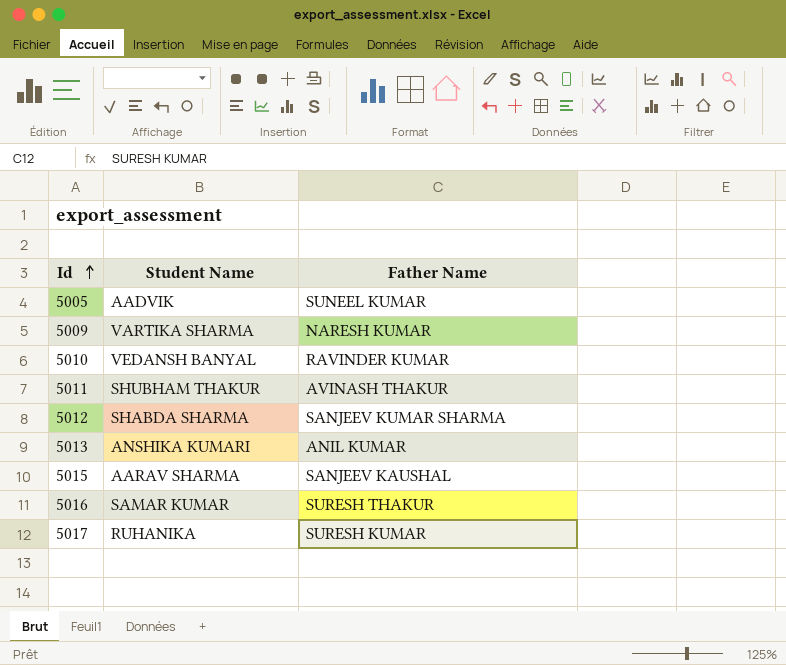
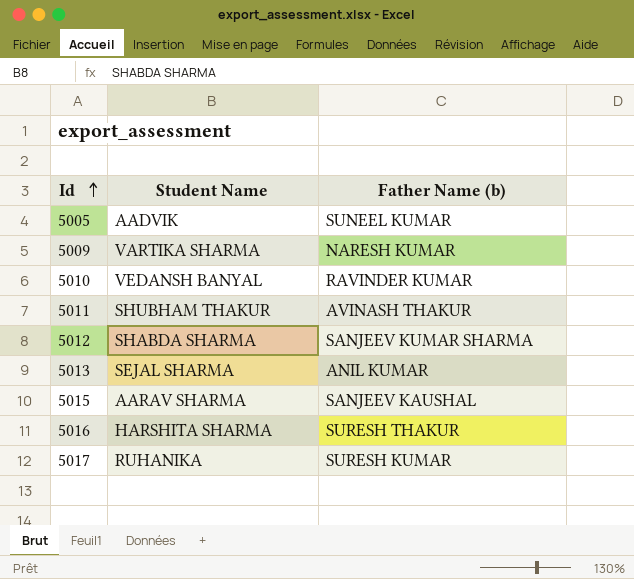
column name: Father Name -> Father Name (b)
5013 | Student Name: ANSHIKA KUMARI -> SEJAL SHARMA
5016 | Student Name: SAMAR KUMAR -> HARSHITA SHARMA

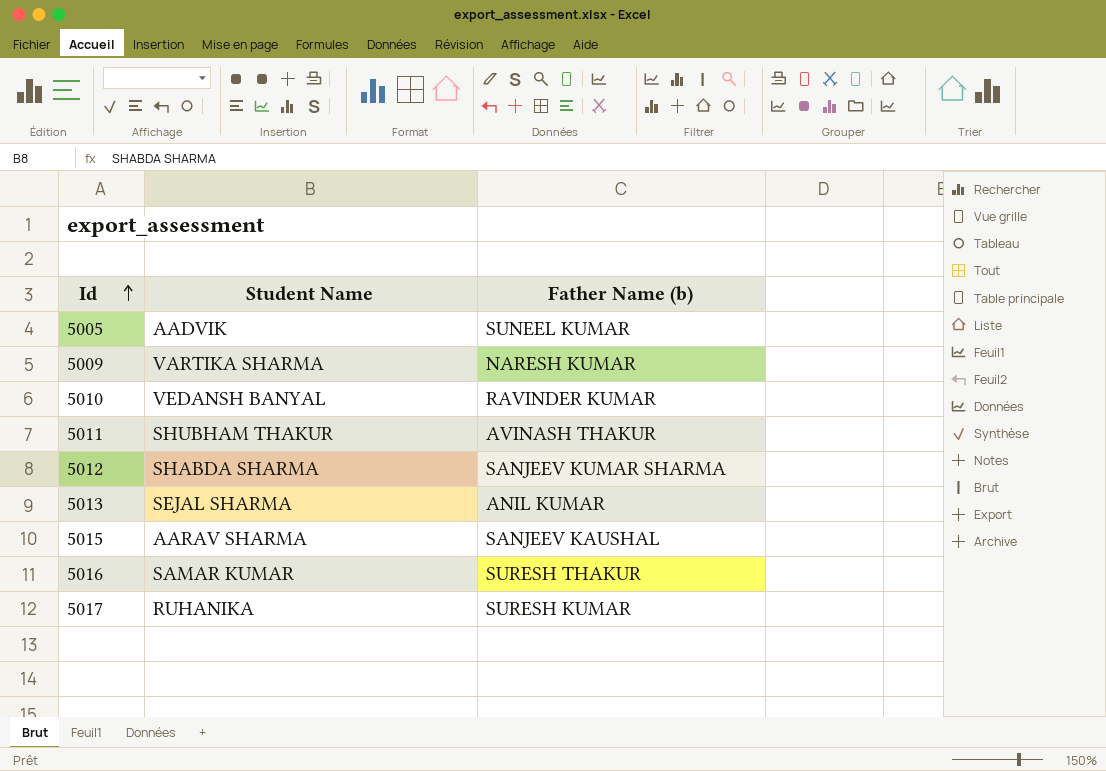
5016 | Student Name: HARSHITA SHARMA -> SAMAR KUMAR

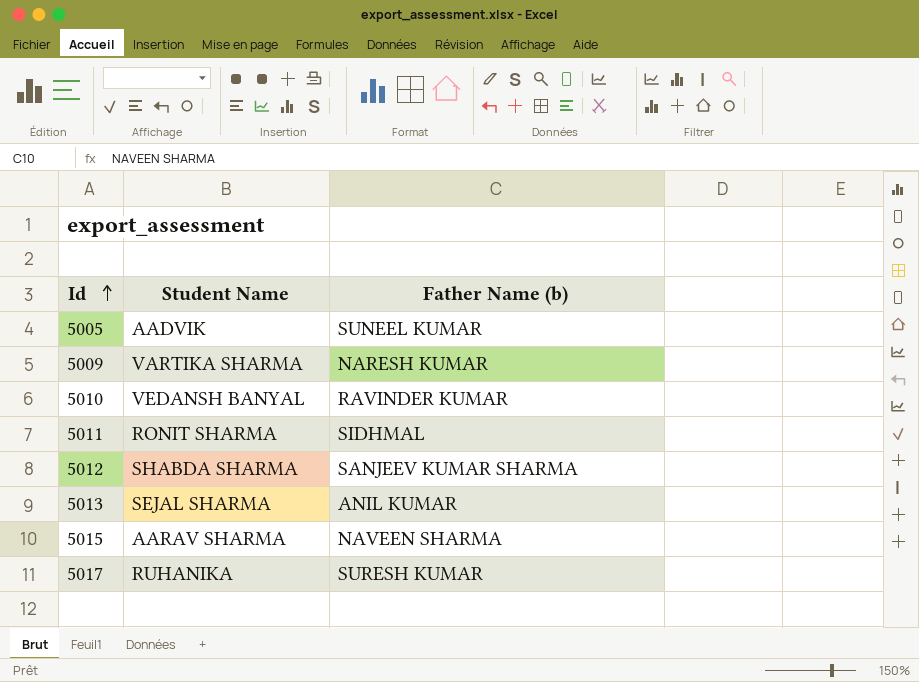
row 5016: SAMAR KUMAR | SURESH THAKUR -> none
5011 | Student Name: SHUBHAM THAKUR -> RONIT SHARMA
5011 | Father Name (b): AVINASH THAKUR -> SIDHMAL
5015 | Father Name (b): SANJEEV KAUSHAL -> NAVEEN SHARMA

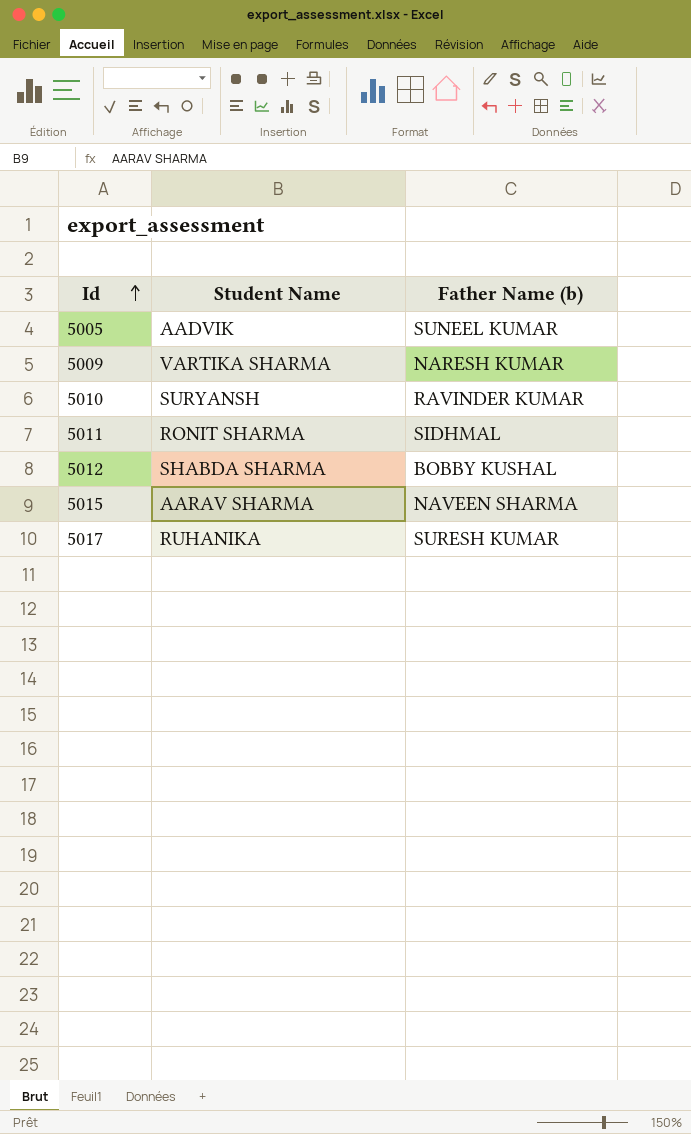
row 5013: SEJAL SHARMA | ANIL KUMAR -> none
5010 | Student Name: VEDANSH BANYAL -> SURYANSH
5012 | Father Name (b): SANJEEV KUMAR SHARMA -> BOBBY KUSHAL

